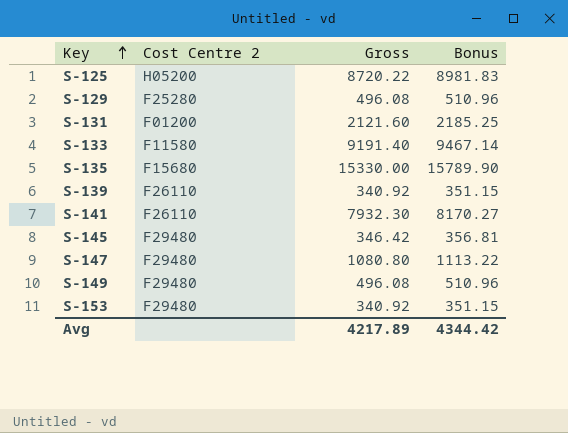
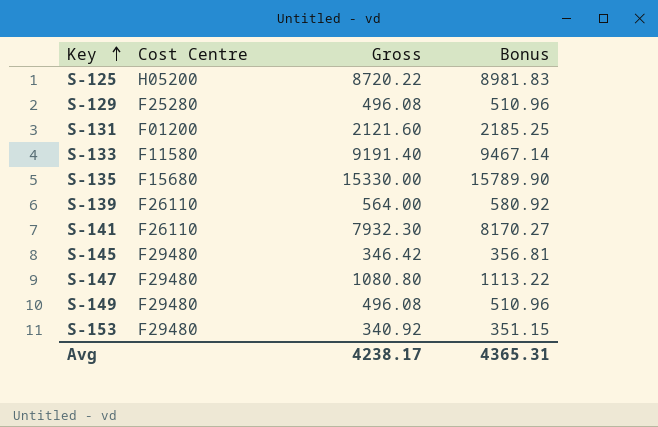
column name: Cost Centre 2 -> Cost Centre
S-139 | Gross: 340.92 -> 564.00
S-139 | Bonus: 351.15 -> 580.92
Avg | Gross: 4217.89 -> 4238.17
Avg | Bonus: 4344.42 -> 4365.31

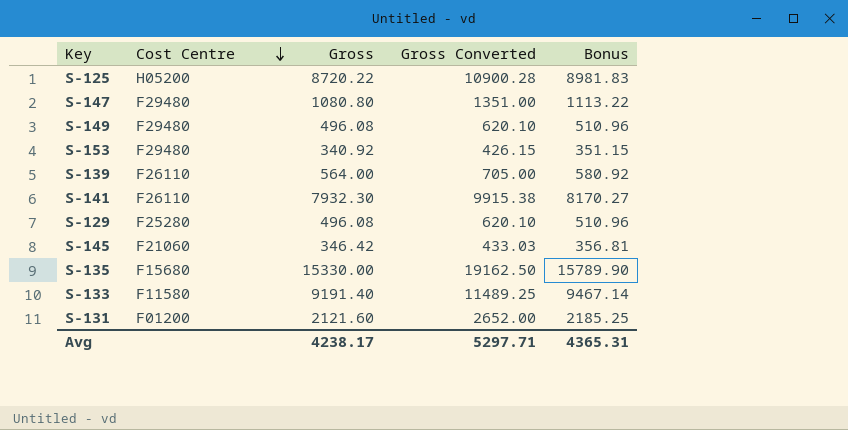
row order: Key ascending -> Cost Centre descending
column Gross Converted | formula: none -> [Gross] * 1.25
S-145 | Cost Centre: F29480 -> F21060

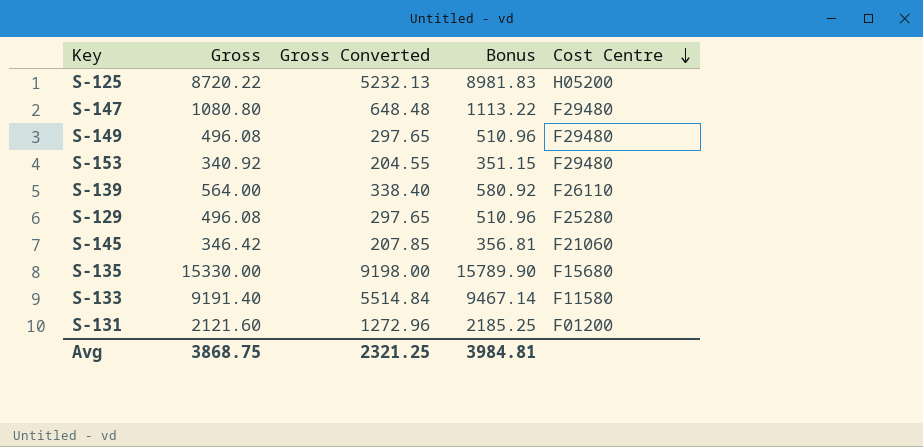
column Gross Converted | formula: [Gross] * 1.25 -> [Gross] * 0.6
column Cost Centre | position: 2 -> 5
row S-141: F26110 | 7932.30 | 9915.38 | 8170.27 -> none
Avg | Gross: 4238.17 -> 3868.75
Avg | Gross Converted: 5297.71 -> 2321.25
Avg | Bonus: 4365.31 -> 3984.81

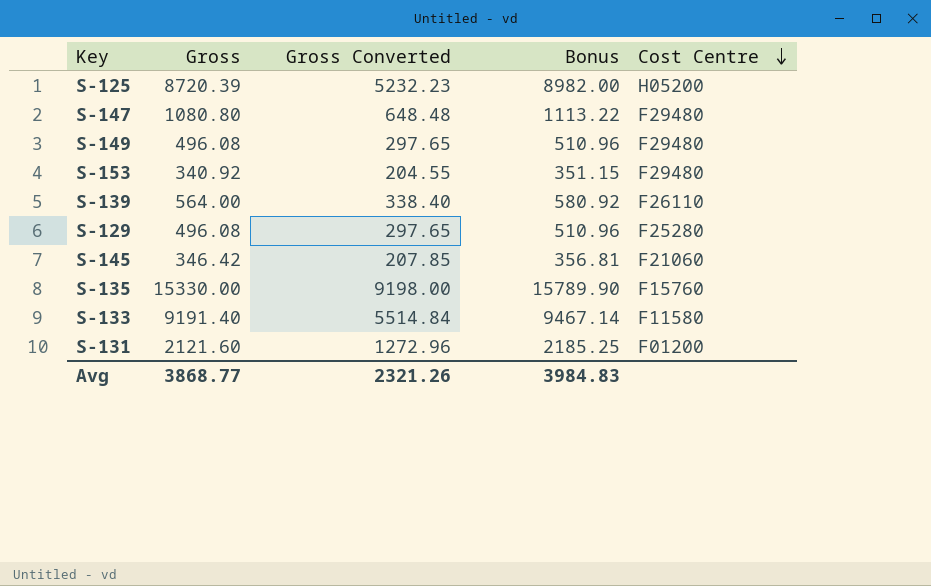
S-125 | Gross: 8720.22 -> 8720.39
S-125 | Gross Converted: 5232.13 -> 5232.23
S-125 | Bonus: 8981.83 -> 8982.00
S-135 | Cost Centre: F15680 -> F15760
Avg | Gross: 3868.75 -> 3868.77
Avg | Gross Converted: 2321.25 -> 2321.26
Avg | Bonus: 3984.81 -> 3984.83

